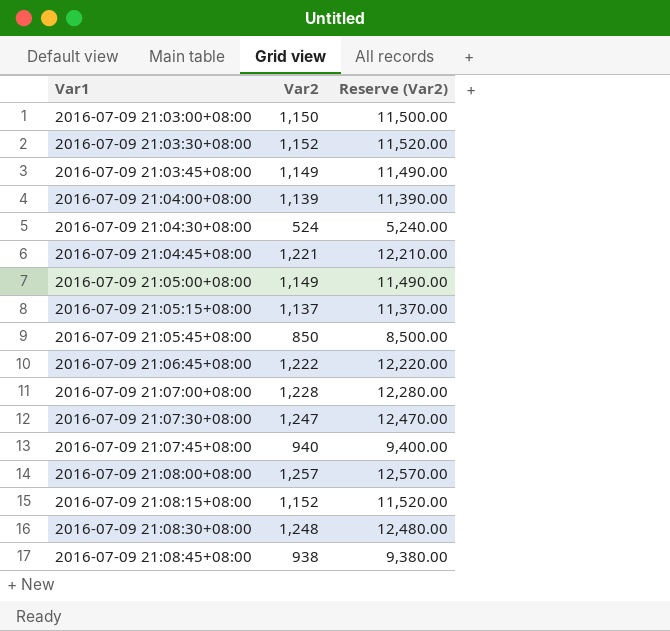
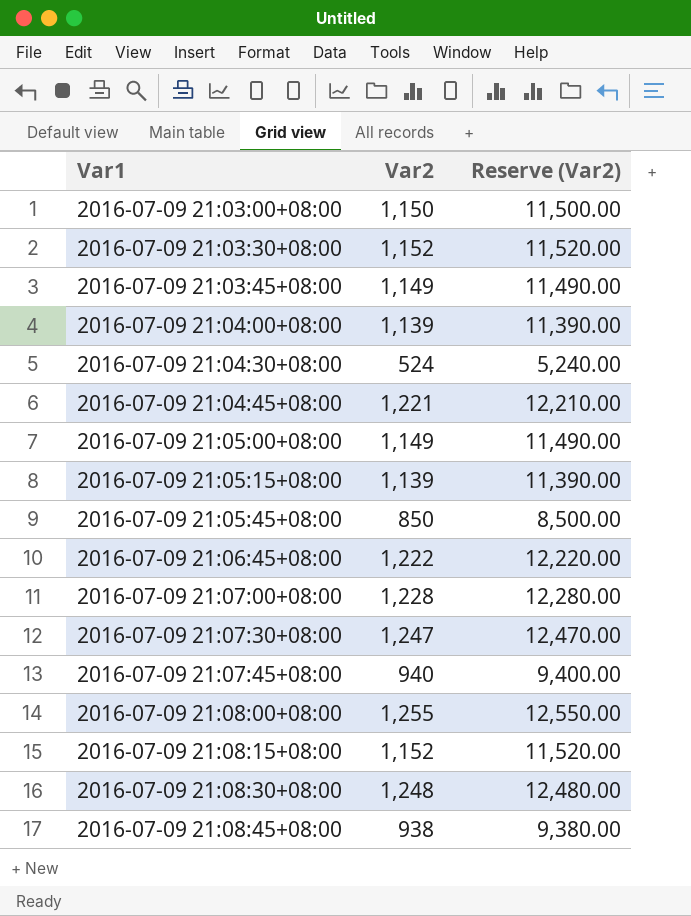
2016-07-09 21:05:15+08:00 | Var2: 1,137 -> 1,139
2016-07-09 21:05:15+08:00 | Reserve (Var2): 11,370.00 -> 11,390.00
2016-07-09 21:08:00+08:00 | Var2: 1,257 -> 1,255
2016-07-09 21:08:00+08:00 | Reserve (Var2): 12,570.00 -> 12,550.00

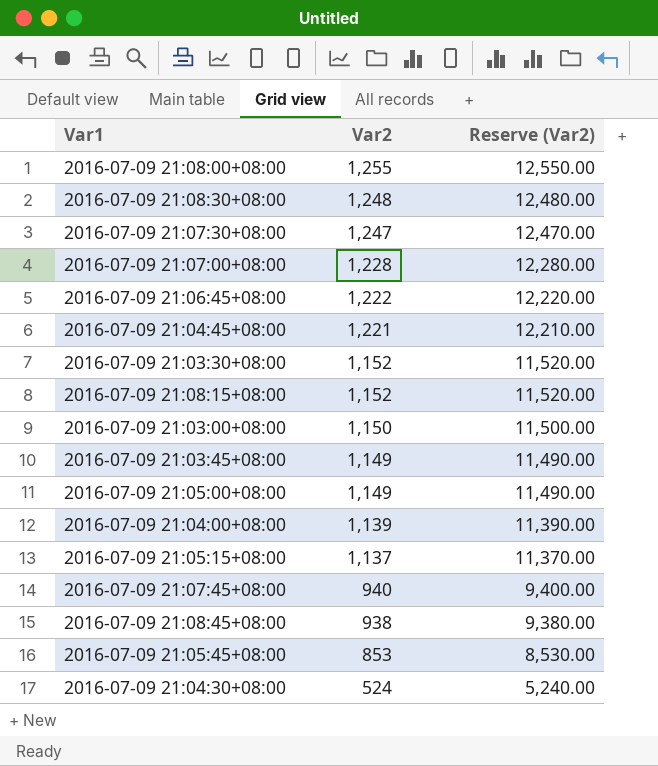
row order: Var1 ascending -> Var2 descending
2016-07-09 21:05:15+08:00 | Var2: 1,139 -> 1,137
2016-07-09 21:05:15+08:00 | Reserve (Var2): 11,390.00 -> 11,370.00
2016-07-09 21:05:45+08:00 | Var2: 850 -> 853
2016-07-09 21:05:45+08:00 | Reserve (Var2): 8,500.00 -> 8,530.00

